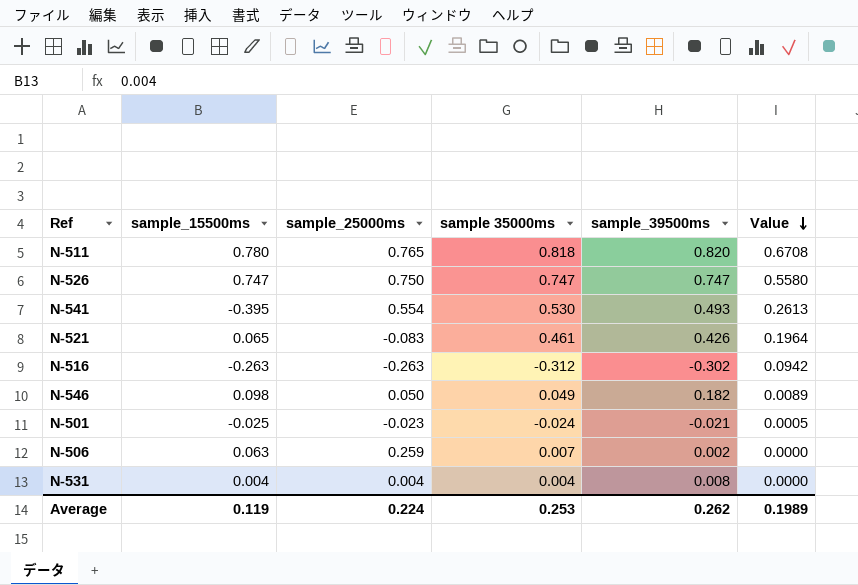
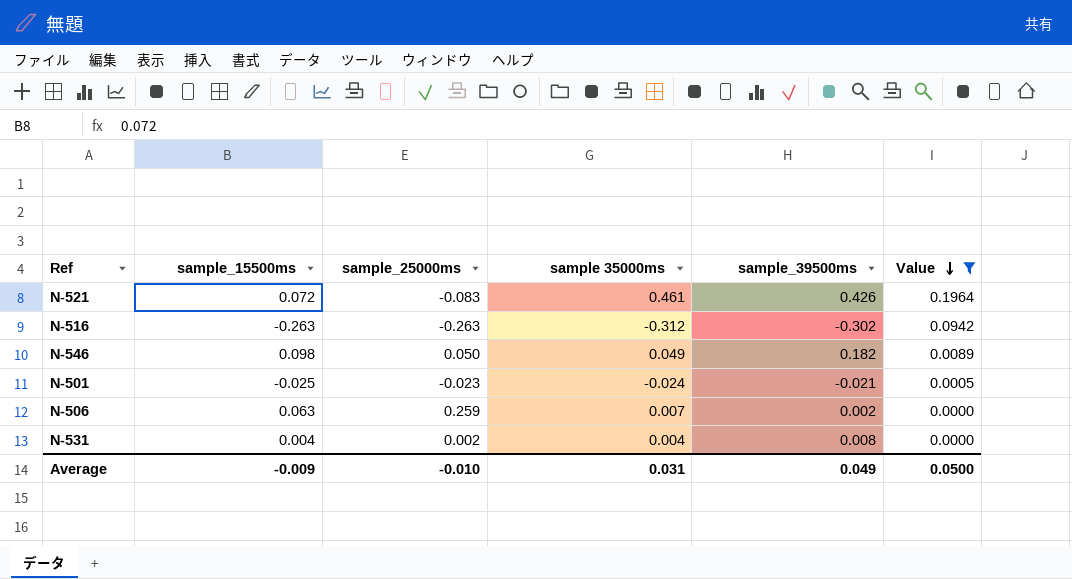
filter: none -> Value <= 0.1964
N-521 | sample_15500ms: 0.065 -> 0.072
N-531 | sample_25000ms: 0.004 -> 0.002
Average | sample_15500ms: 0.119 -> -0.009
Average | sample_25000ms: 0.224 -> -0.010
Average | sample 35000ms: 0.253 -> 0.031
Average | sample_39500ms: 0.262 -> 0.049
Average | Value: 0.1989 -> 0.0500

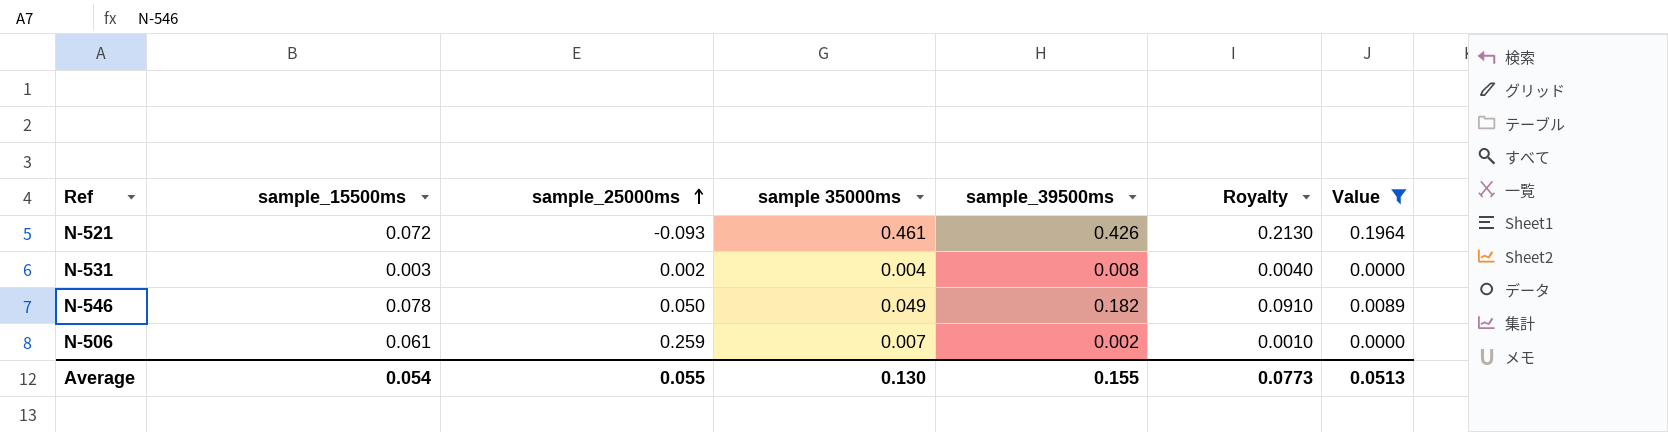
row order: Value descending -> sample_25000ms ascending
column Royalty | formula: none -> [sample_39500ms] * 0.5
row N-516: -0.263 | -0.263 | -0.312 | -0.302 | 0.0942 -> none
row N-501: -0.025 | -0.023 | -0.024 | -0.021 | 0.0005 -> none
N-521 | sample_25000ms: -0.083 -> -0.093
N-531 | sample_15500ms: 0.004 -> 0.003
N-546 | sample_15500ms: 0.098 -> 0.078
N-506 | sample_15500ms: 0.063 -> 0.061
Average | sample_15500ms: -0.009 -> 0.054
Average | sample_25000ms: -0.010 -> 0.055
Average | sample 35000ms: 0.031 -> 0.130
Average | sample_39500ms: 0.049 -> 0.155
Average | Value: 0.0500 -> 0.0513

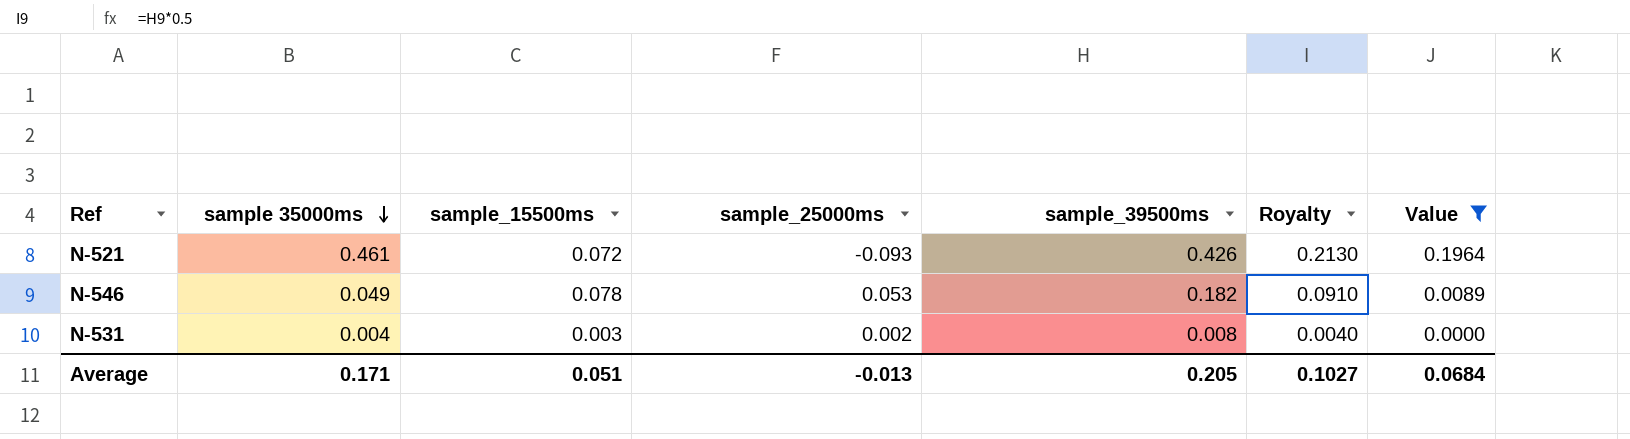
row order: sample_25000ms ascending -> sample 35000ms descending
column sample 35000ms | position: 4 -> 2
row N-506: 0.061 | 0.259 | 0.007 | 0.002 | 0.0010 | 0.0000 -> none
N-546 | sample_25000ms: 0.050 -> 0.053
Average | sample 35000ms: 0.130 -> 0.171
Average | sample_15500ms: 0.054 -> 0.051
Average | sample_25000ms: 0.055 -> -0.013
Average | sample_39500ms: 0.155 -> 0.205
Average | Royalty: 0.0773 -> 0.1027
Average | Value: 0.0513 -> 0.0684

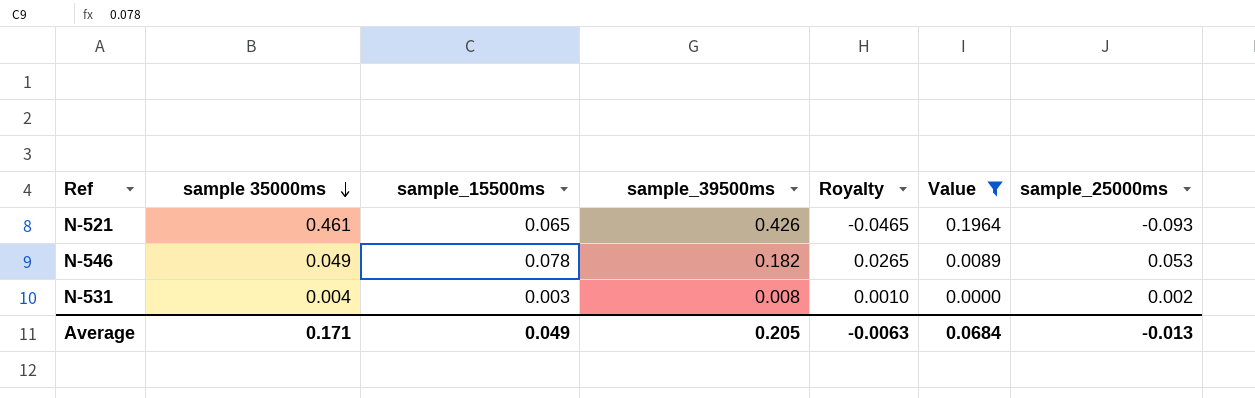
column Royalty | formula: [sample_39500ms] * 0.5 -> [sample_25000ms] * 0.5
column sample_25000ms | position: 4 -> 7
N-521 | sample_15500ms: 0.072 -> 0.065
Average | sample_15500ms: 0.051 -> 0.049
Average | Royalty: 0.1027 -> -0.0063

